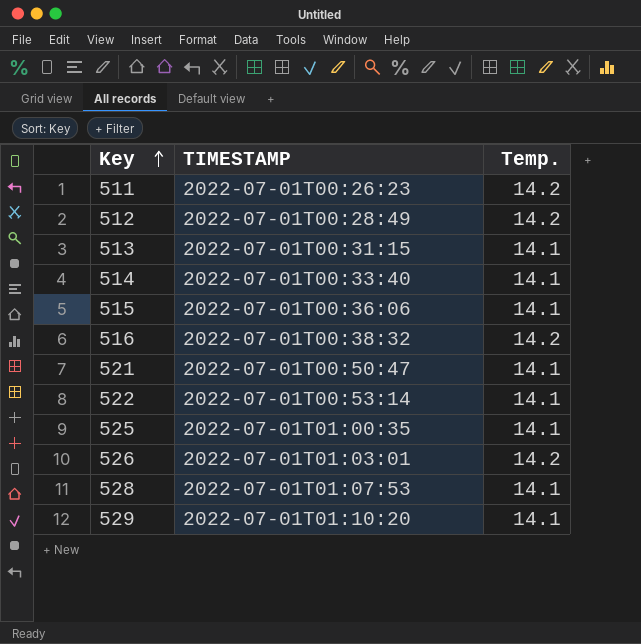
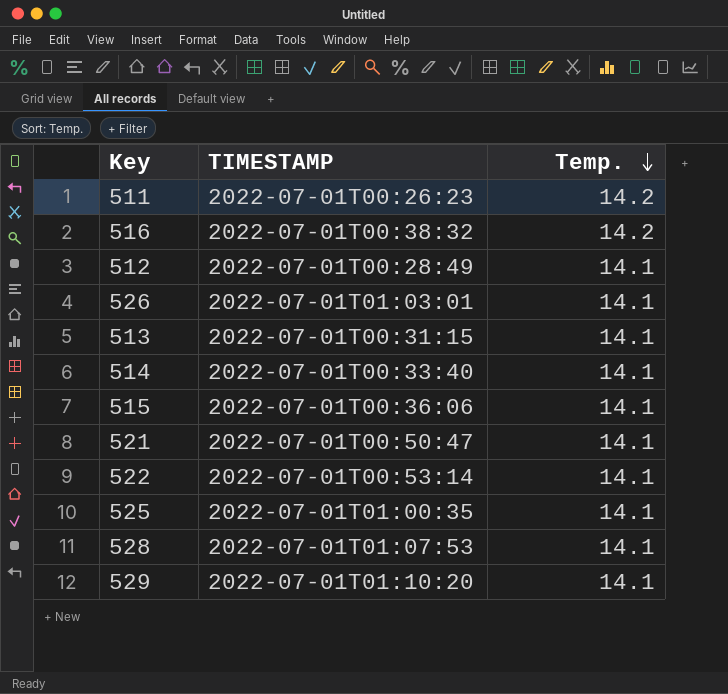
row order: Key ascending -> Temp. descending
512 | Temp.: 14.2 -> 14.1
526 | Temp.: 14.2 -> 14.1

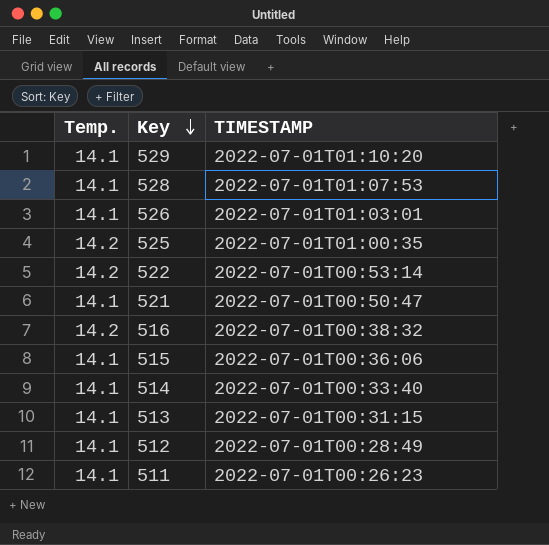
row order: Temp. descending -> Key descending
column Temp. | position: 3 -> 1
525 | Temp.: 14.1 -> 14.2
522 | Temp.: 14.1 -> 14.2
511 | Temp.: 14.2 -> 14.1

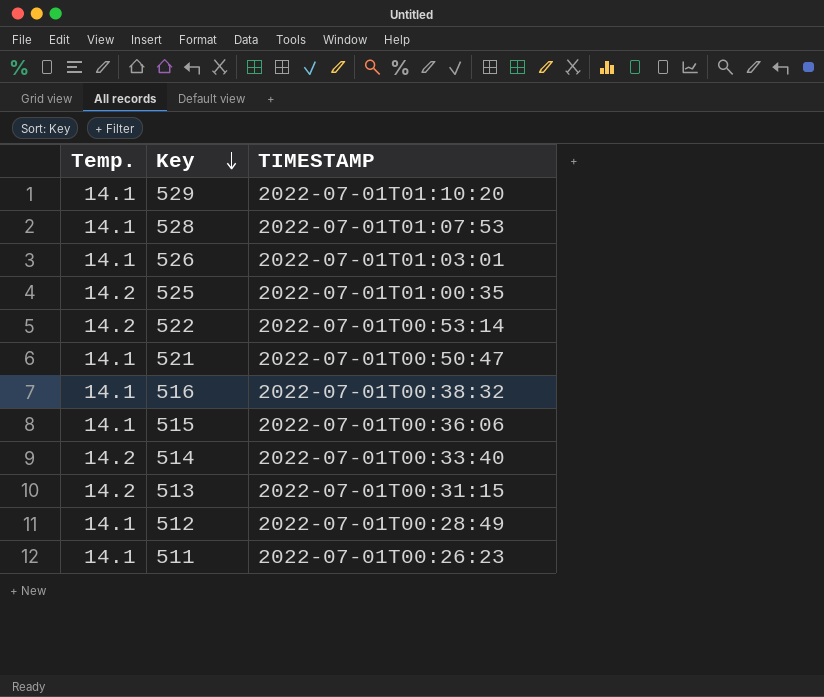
516 | Temp.: 14.2 -> 14.1
514 | Temp.: 14.1 -> 14.2
513 | Temp.: 14.1 -> 14.2

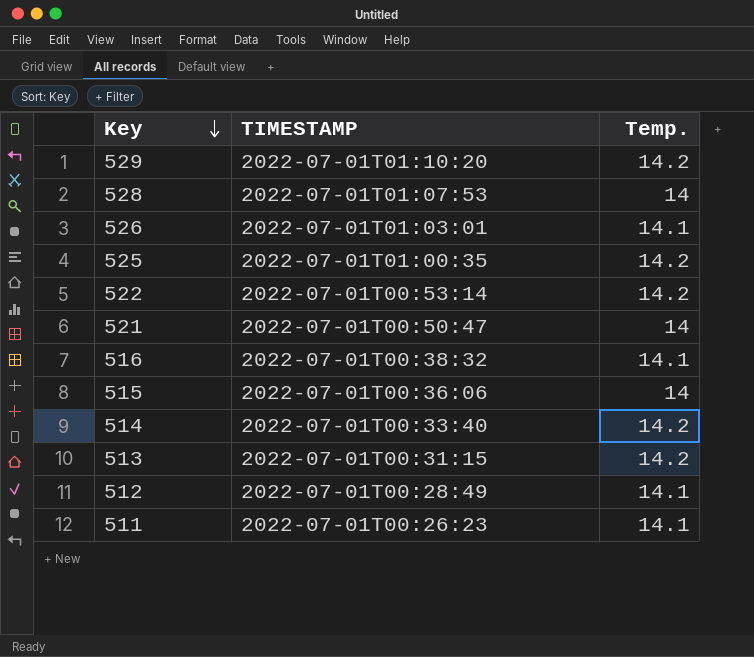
column Temp. | position: 1 -> 3
529 | Temp.: 14.1 -> 14.2
528 | Temp.: 14.1 -> 14
521 | Temp.: 14.1 -> 14
515 | Temp.: 14.1 -> 14

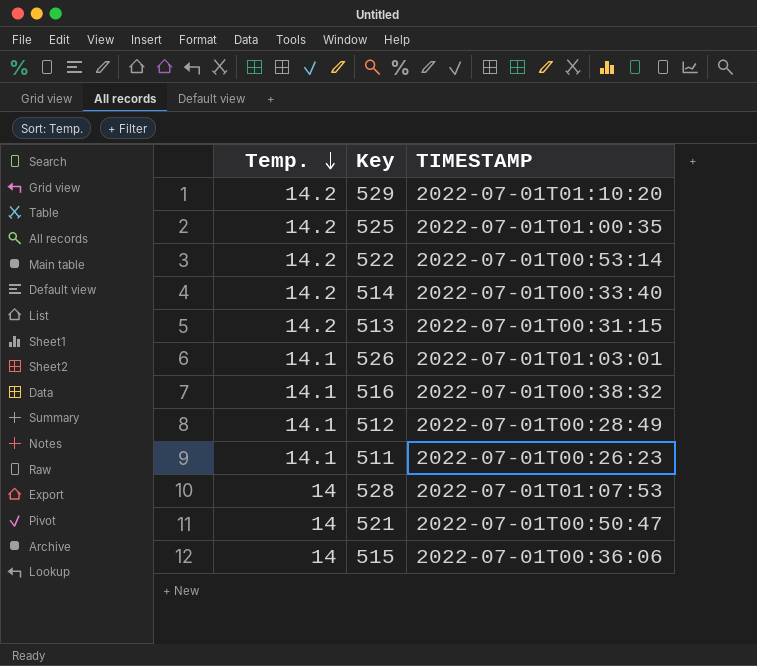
row order: Key descending -> Temp. descending
column Temp. | position: 3 -> 1

